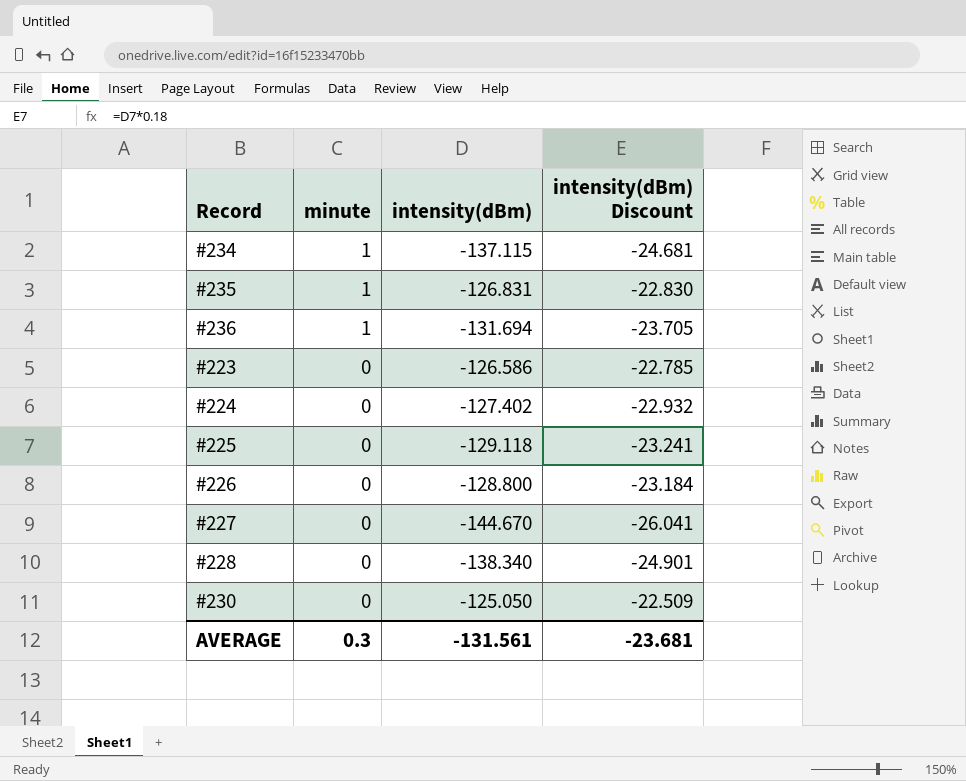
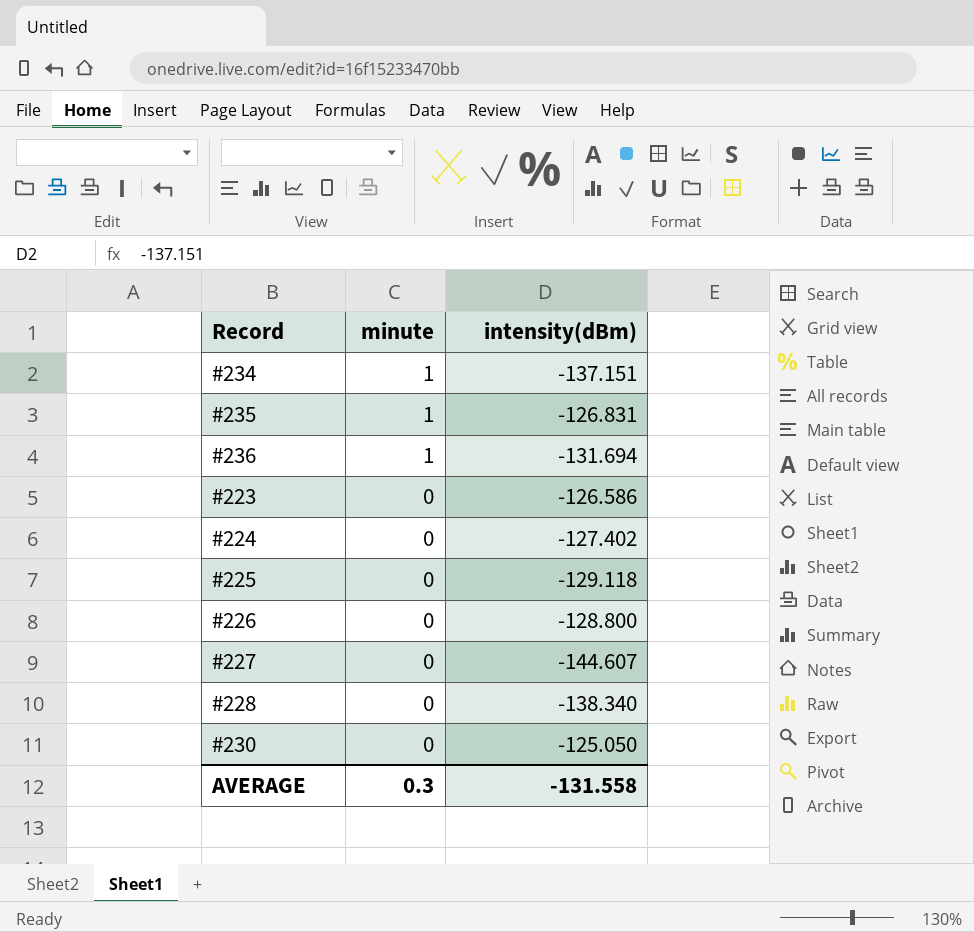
column intensity(dBm) Discount | formula: [intensity(dBm)] * 0.18 -> none
#234 | intensity(dBm): -137.115 -> -137.151
#227 | intensity(dBm): -144.670 -> -144.607
AVERAGE | intensity(dBm): -131.561 -> -131.558

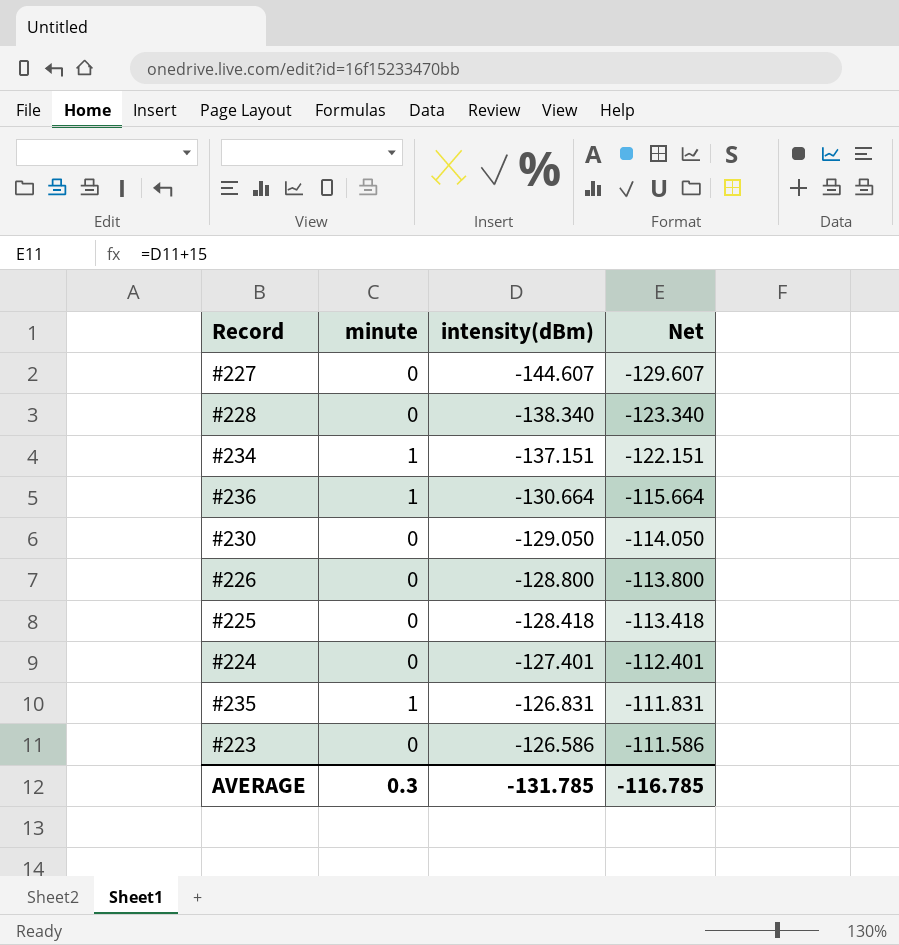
row order: minute descending -> intensity(dBm) ascending
column Net | formula: none -> [intensity(dBm)] + 15
#236 | intensity(dBm): -131.694 -> -130.664
#230 | intensity(dBm): -125.050 -> -129.050
#225 | intensity(dBm): -129.118 -> -128.418
#224 | intensity(dBm): -127.402 -> -127.401
AVERAGE | intensity(dBm): -131.558 -> -131.785

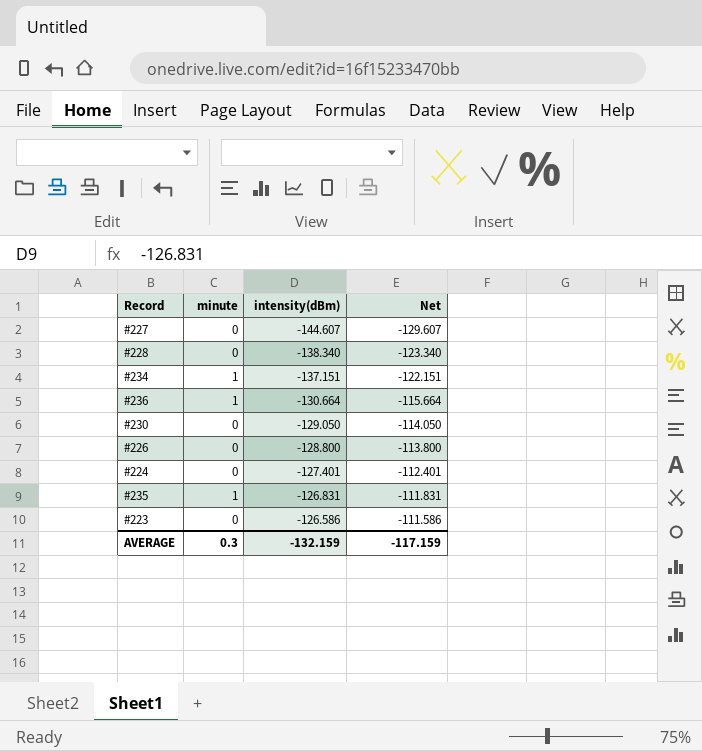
row #225: 0 | -128.418 | -113.418 -> none
AVERAGE | intensity(dBm): -131.785 -> -132.159
AVERAGE | Net: -116.785 -> -117.159

